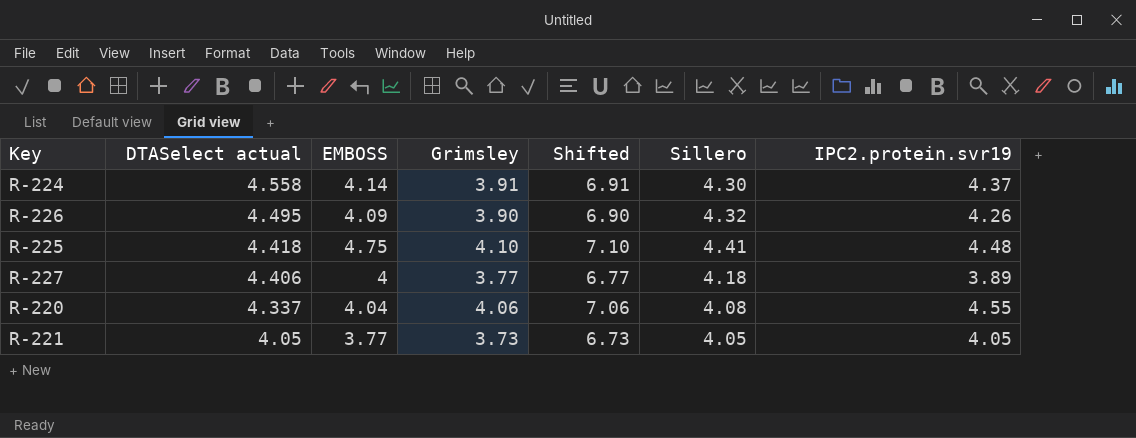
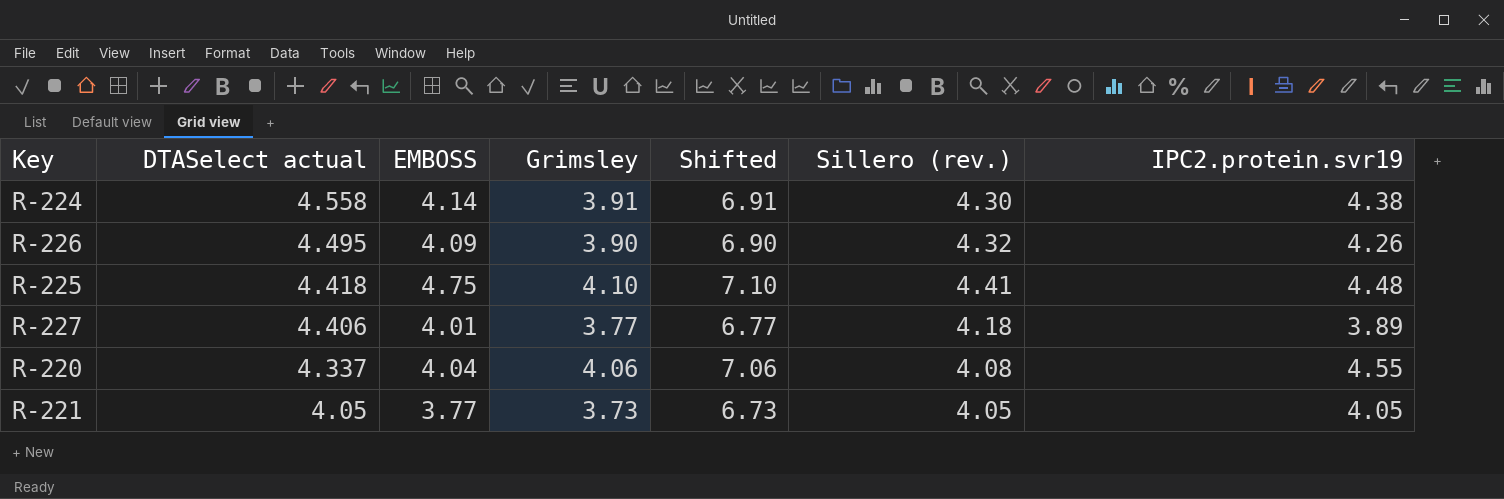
column name: Sillero -> Sillero (rev.)
R-224 | IPC2.protein.svr19: 4.37 -> 4.38
R-227 | EMBOSS: 4 -> 4.01

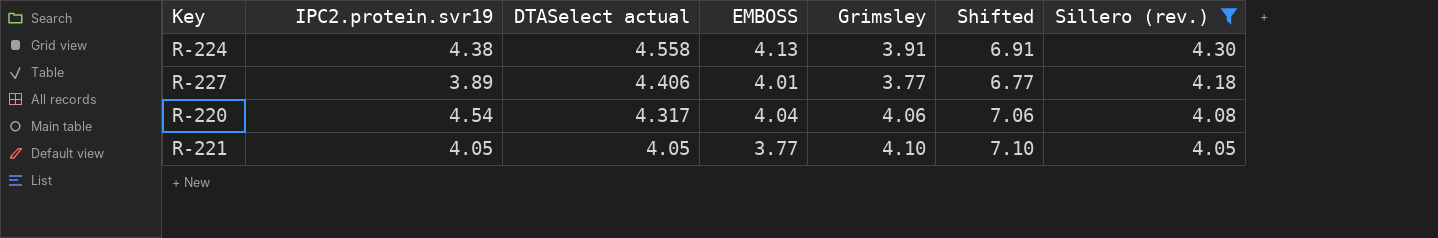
filter: none -> Sillero (rev.) <= 4.30
column IPC2.protein.svr19 | position: 7 -> 2
R-224 | EMBOSS: 4.14 -> 4.13
R-220 | IPC2.protein.svr19: 4.55 -> 4.54
R-220 | DTASelect actual: 4.337 -> 4.317
R-221 | Grimsley: 3.73 -> 4.10
R-221 | Shifted: 6.73 -> 7.10

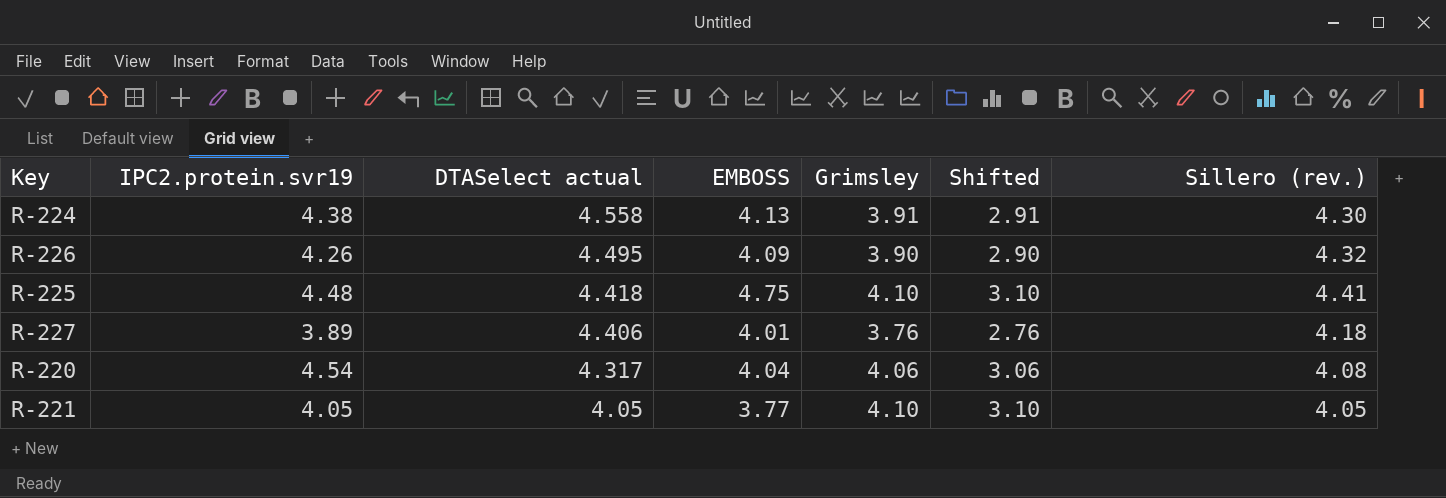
filter: Sillero (rev.) <= 4.30 -> none
column Shifted | formula: [Grimsley] + 3 -> [Grimsley] - 1
R-227 | Grimsley: 3.77 -> 3.76

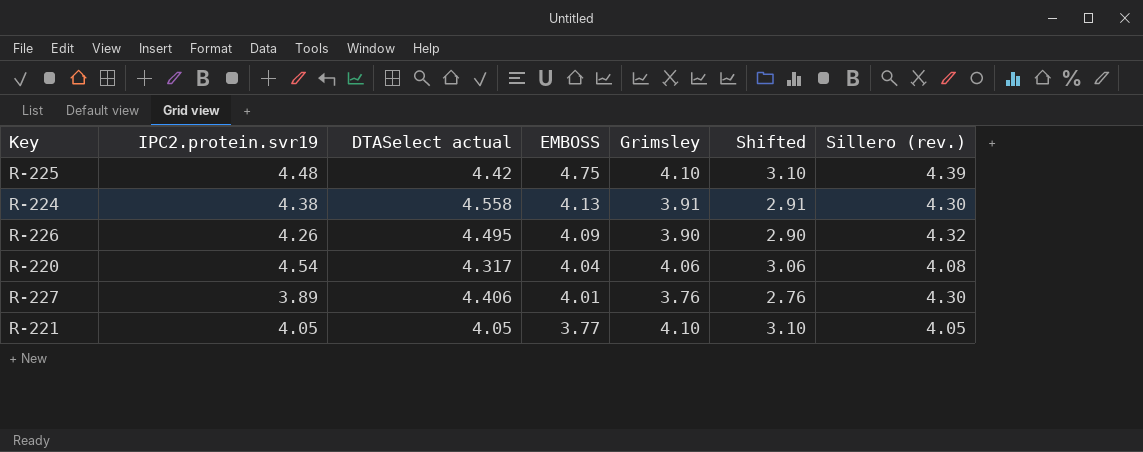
row order: DTASelect actual descending -> EMBOSS descending
R-225 | DTASelect actual: 4.418 -> 4.42
R-225 | Sillero (rev.): 4.41 -> 4.39
R-227 | Sillero (rev.): 4.18 -> 4.30

